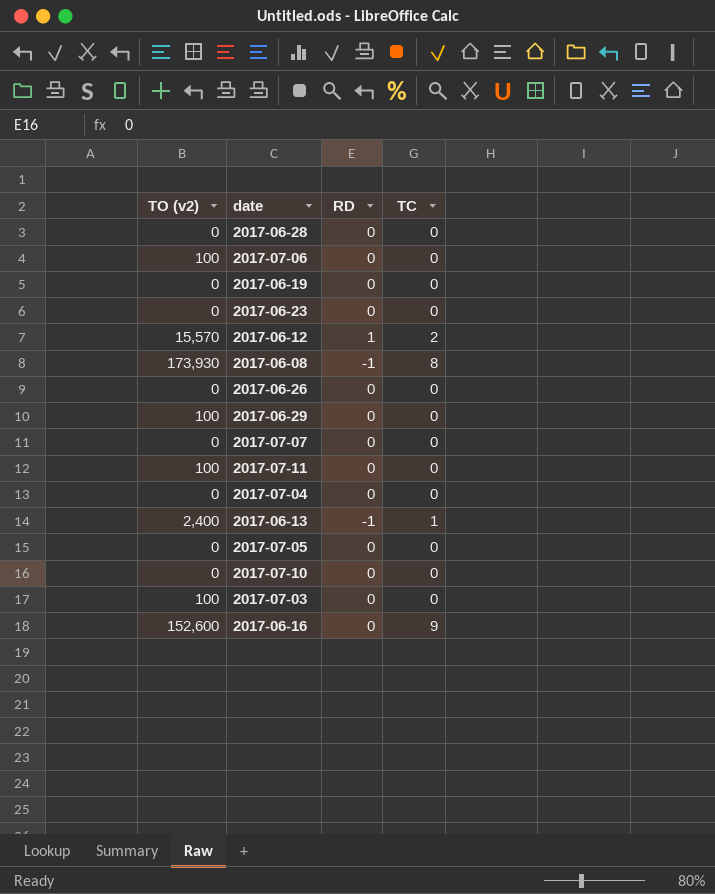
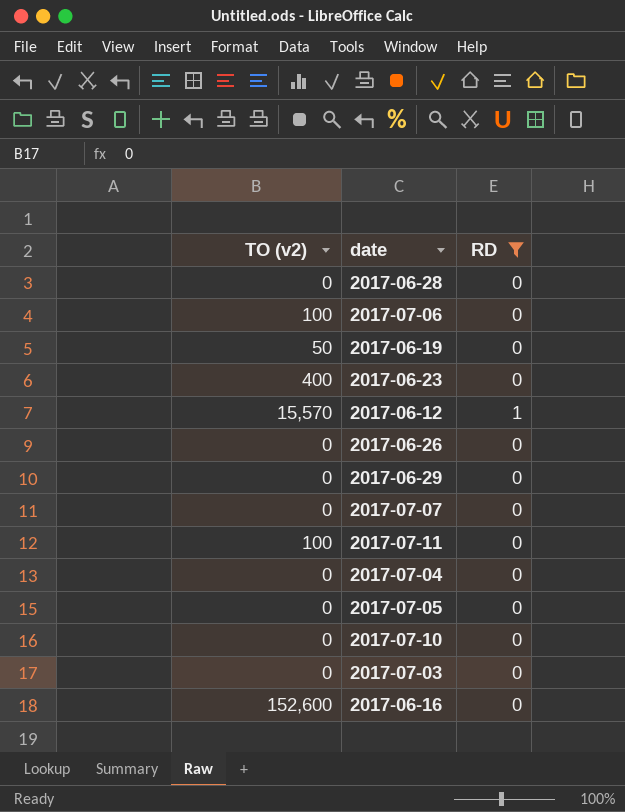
filter: none -> RD != -1
column TC | position: 4 -> none
2017-06-19 | TO (v2): 0 -> 50
2017-06-23 | TO (v2): 0 -> 400
2017-06-29 | TO (v2): 100 -> 0
2017-07-03 | TO (v2): 100 -> 0

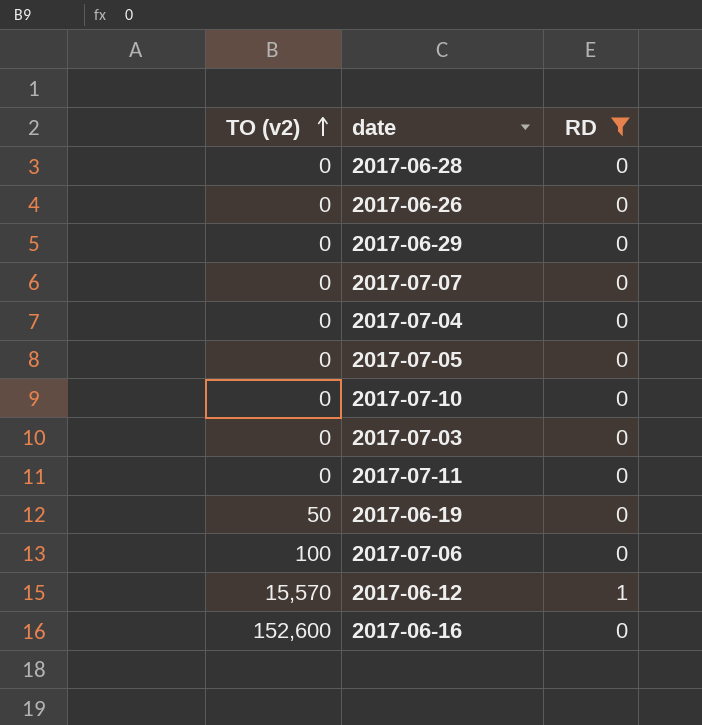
row order: none -> TO (v2) ascending
row 2017-06-23: 400 | 0 -> none
2017-07-11 | TO (v2): 100 -> 0

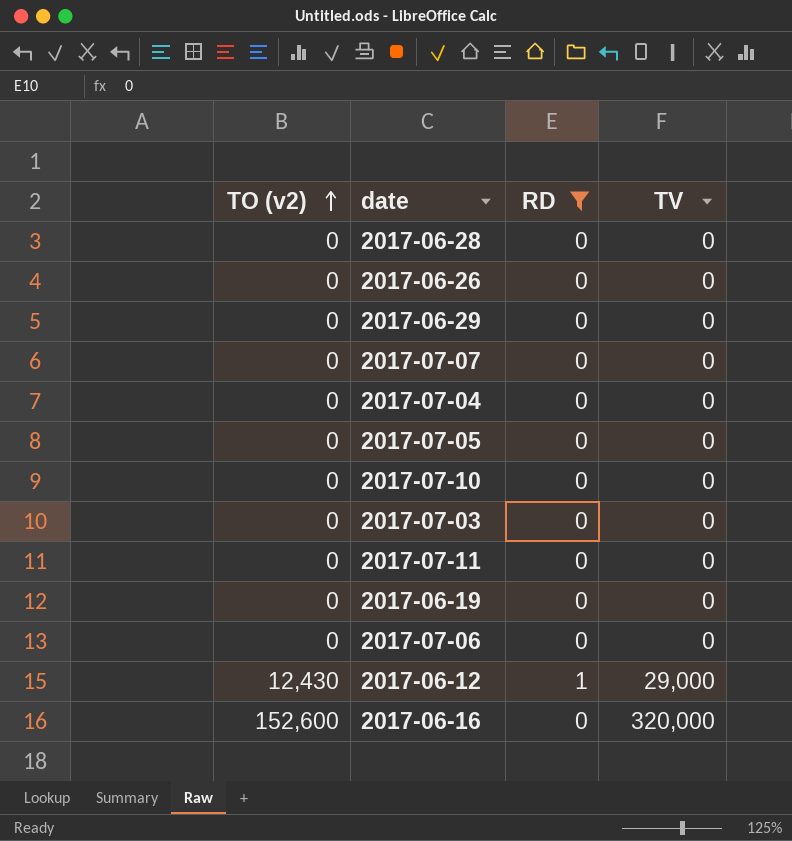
column TV | position: none -> 4
2017-06-19 | TO (v2): 50 -> 0
2017-07-06 | TO (v2): 100 -> 0
2017-06-12 | TO (v2): 15,570 -> 12,430

